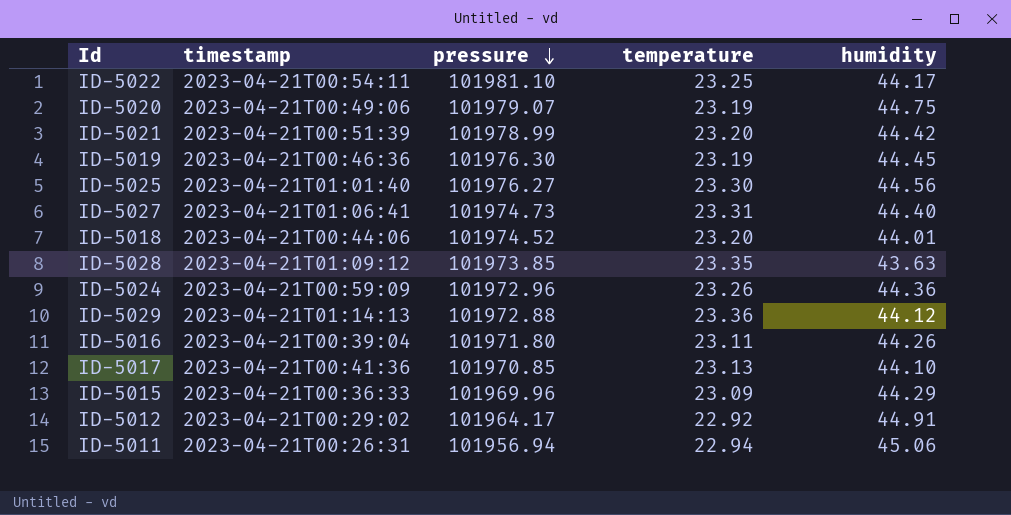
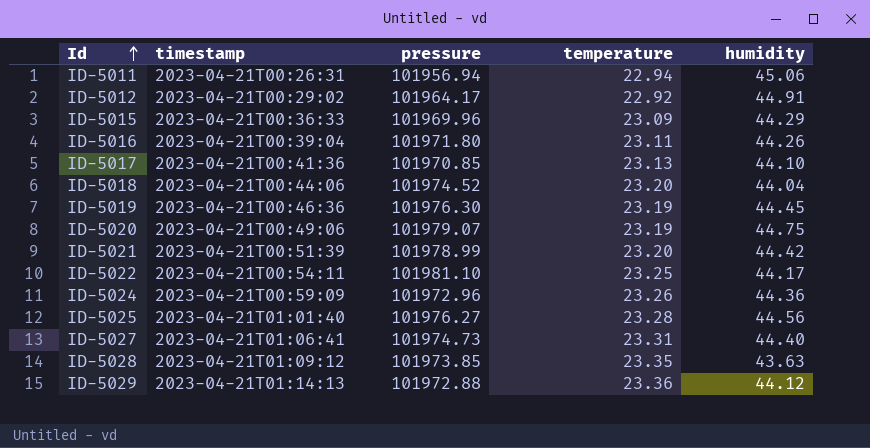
row order: pressure descending -> Id ascending
ID-5018 | humidity: 44.01 -> 44.04
ID-5025 | temperature: 23.30 -> 23.28

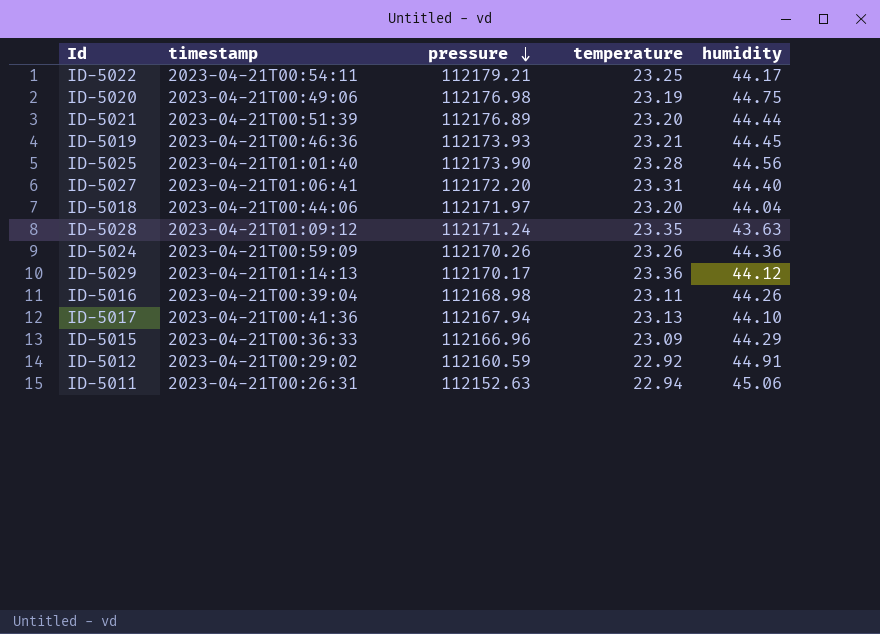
row order: Id ascending -> pressure descending
ID-5022 | pressure: 101981.10 -> 112179.21
ID-5020 | pressure: 101979.07 -> 112176.98
ID-5021 | pressure: 101978.99 -> 112176.89
ID-5021 | humidity: 44.42 -> 44.44
ID-5019 | pressure: 101976.30 -> 112173.93
ID-5019 | temperature: 23.19 -> 23.21
ID-5025 | pressure: 101976.27 -> 112173.90
ID-5027 | pressure: 101974.73 -> 112172.20
ID-5018 | pressure: 101974.52 -> 112171.97
ID-5028 | pressure: 101973.85 -> 112171.24
ID-5024 | pressure: 101972.96 -> 112170.26
ID-5029 | pressure: 101972.88 -> 112170.17
ID-5016 | pressure: 101971.80 -> 112168.98
ID-5017 | pressure: 101970.85 -> 112167.94
ID-5015 | pressure: 101969.96 -> 112166.96
ID-5012 | pressure: 101964.17 -> 112160.59
ID-5011 | pressure: 101956.94 -> 112152.63

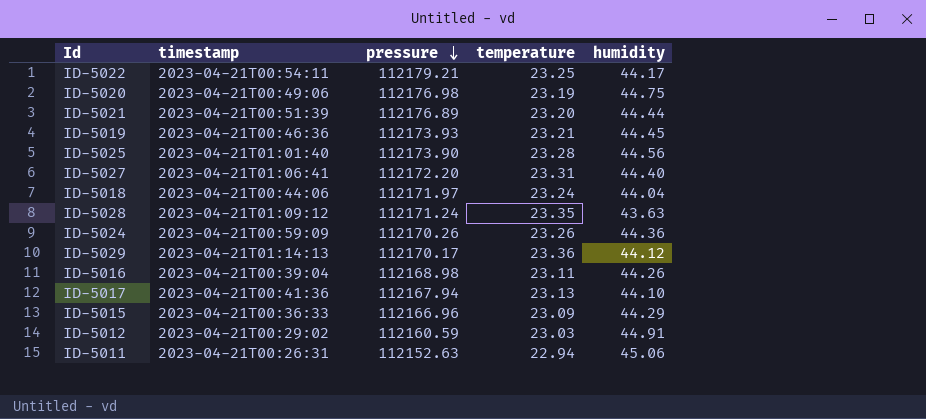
ID-5018 | temperature: 23.20 -> 23.24
ID-5012 | temperature: 22.92 -> 23.03

